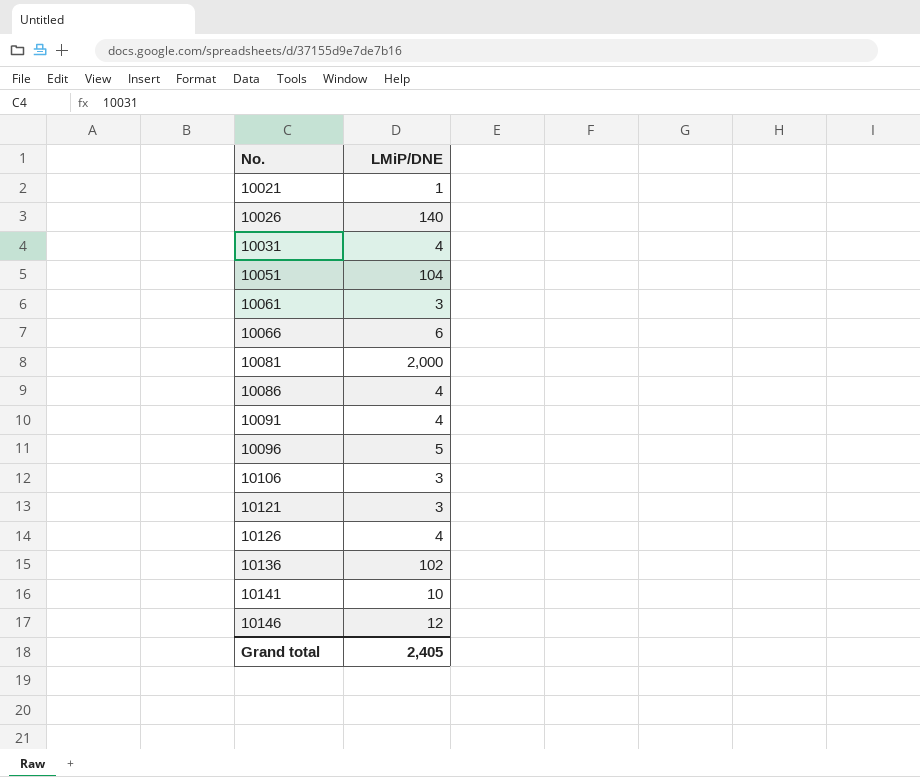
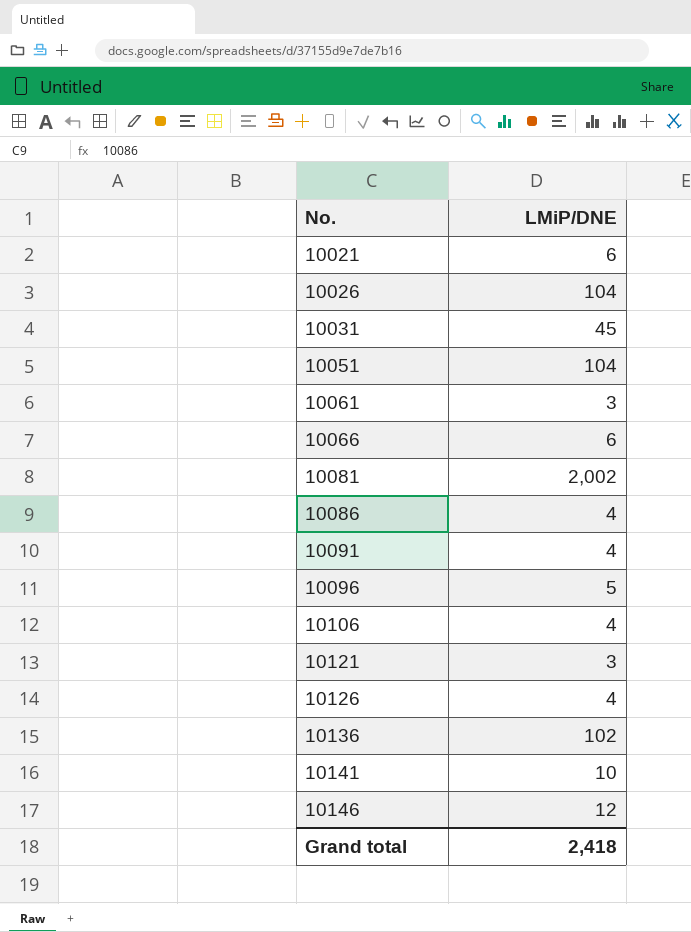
10021 | LMiP/DNE: 1 -> 6
10026 | LMiP/DNE: 140 -> 104
10031 | LMiP/DNE: 4 -> 45
10081 | LMiP/DNE: 2,000 -> 2,002
10106 | LMiP/DNE: 3 -> 4
Grand total | LMiP/DNE: 2,405 -> 2,418

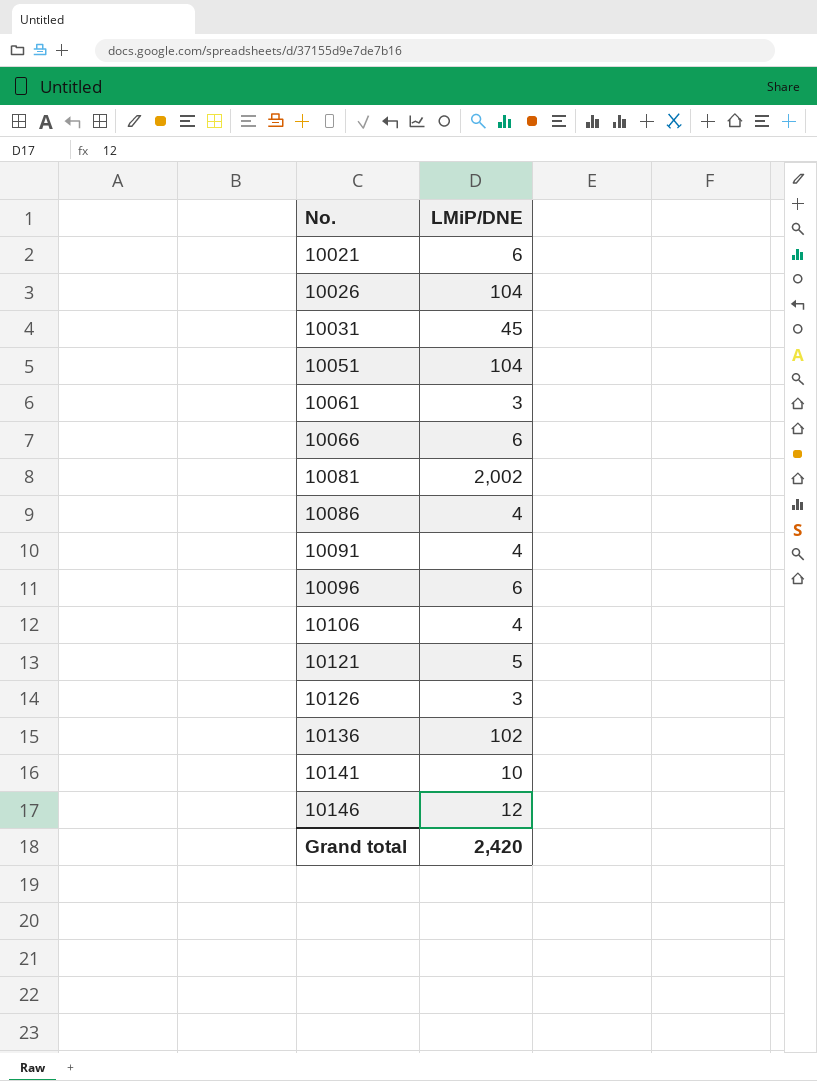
10096 | LMiP/DNE: 5 -> 6
10121 | LMiP/DNE: 3 -> 5
10126 | LMiP/DNE: 4 -> 3
Grand total | LMiP/DNE: 2,418 -> 2,420

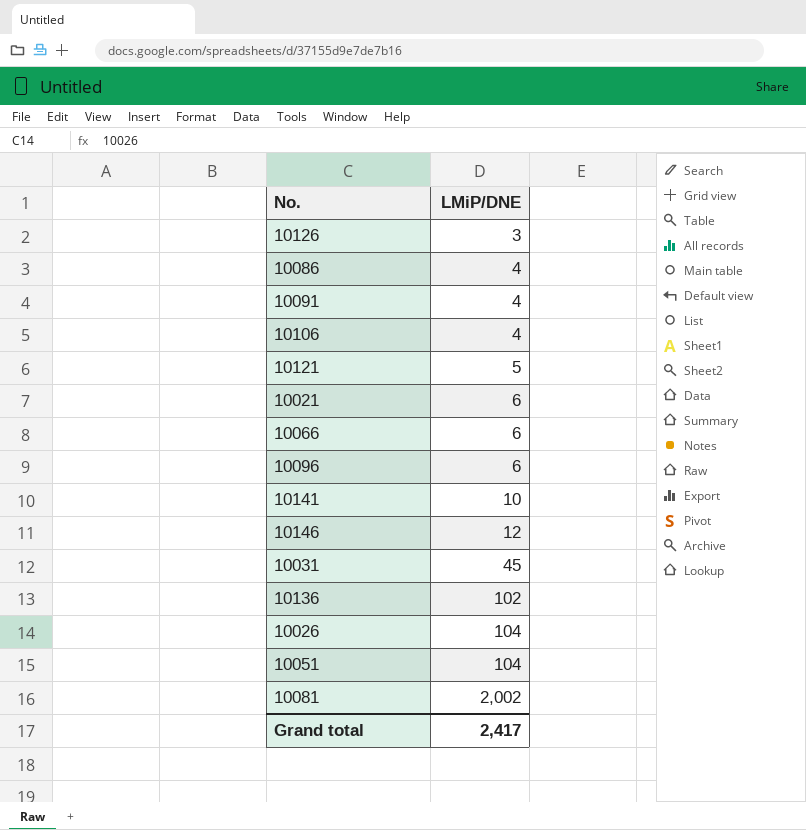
row order: No. ascending -> LMiP/DNE ascending
row 10061: 3 -> none
Grand total | LMiP/DNE: 2,420 -> 2,417

